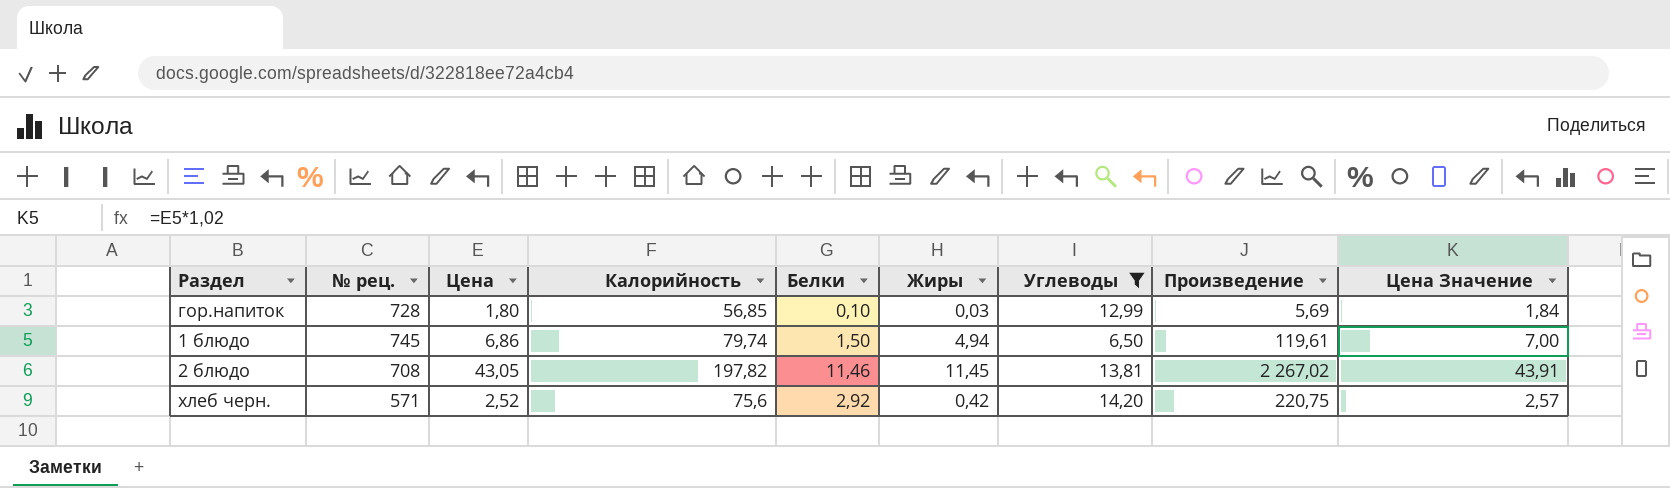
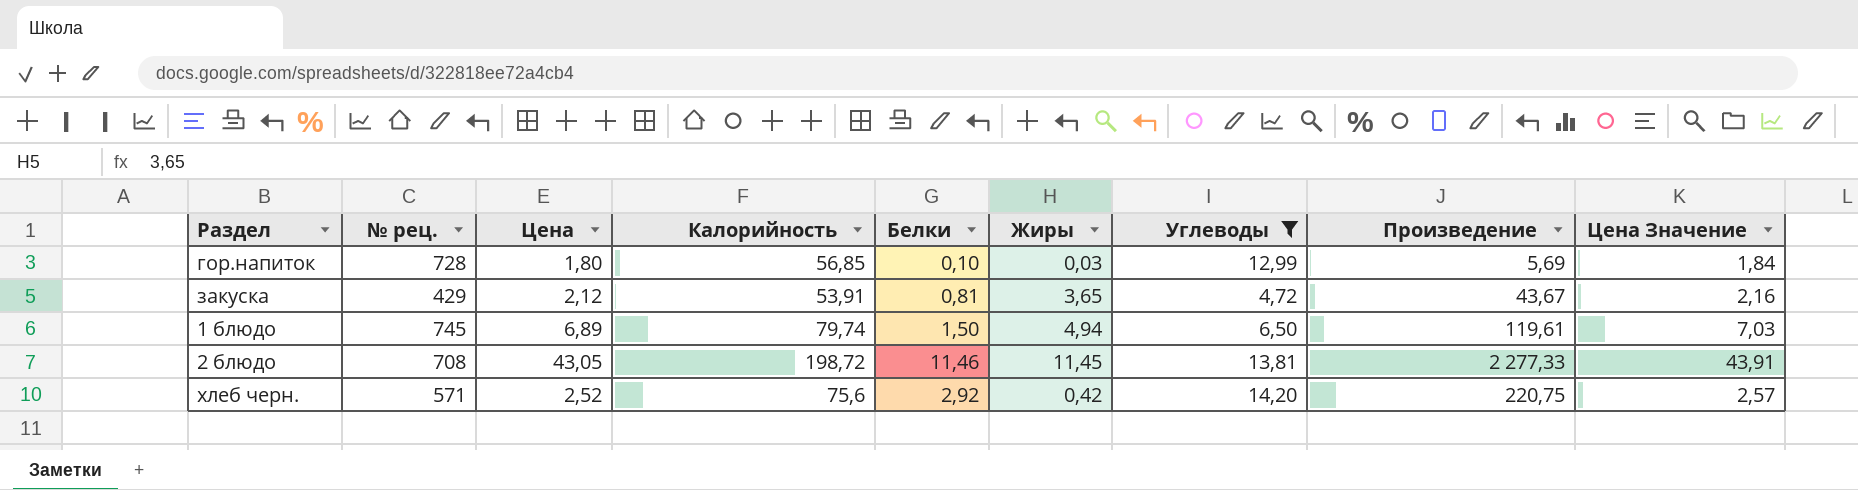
row закуска: none -> 429 | 2,12 | 53,91 | 0,81 | 3,65 | 4,72 | 43,67 | 2,16
1 блюдо | Цена: 6,86 -> 6,89
1 блюдо | Цена Значение: 7,00 -> 7,03
2 блюдо | Калорийность: 197,82 -> 198,72
2 блюдо | Произведение: 2 267,02 -> 2 277,33

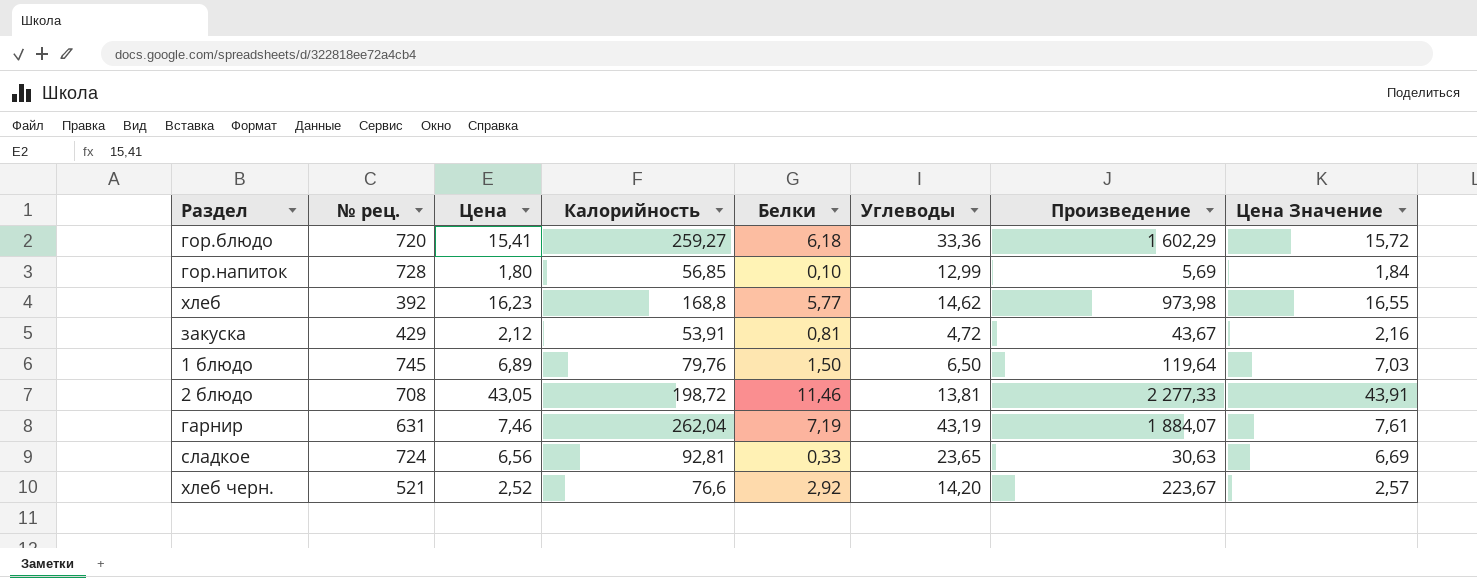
filter: Углеводы <= 14,20 -> none
column Жиры | position: 6 -> none
1 блюдо | Калорийность: 79,74 -> 79,76
1 блюдо | Произведение: 119,61 -> 119,64
хлеб черн. | № рец.: 571 -> 521
хлеб черн. | Калорийность: 75,6 -> 76,6
хлеб черн. | Произведение: 220,75 -> 223,67

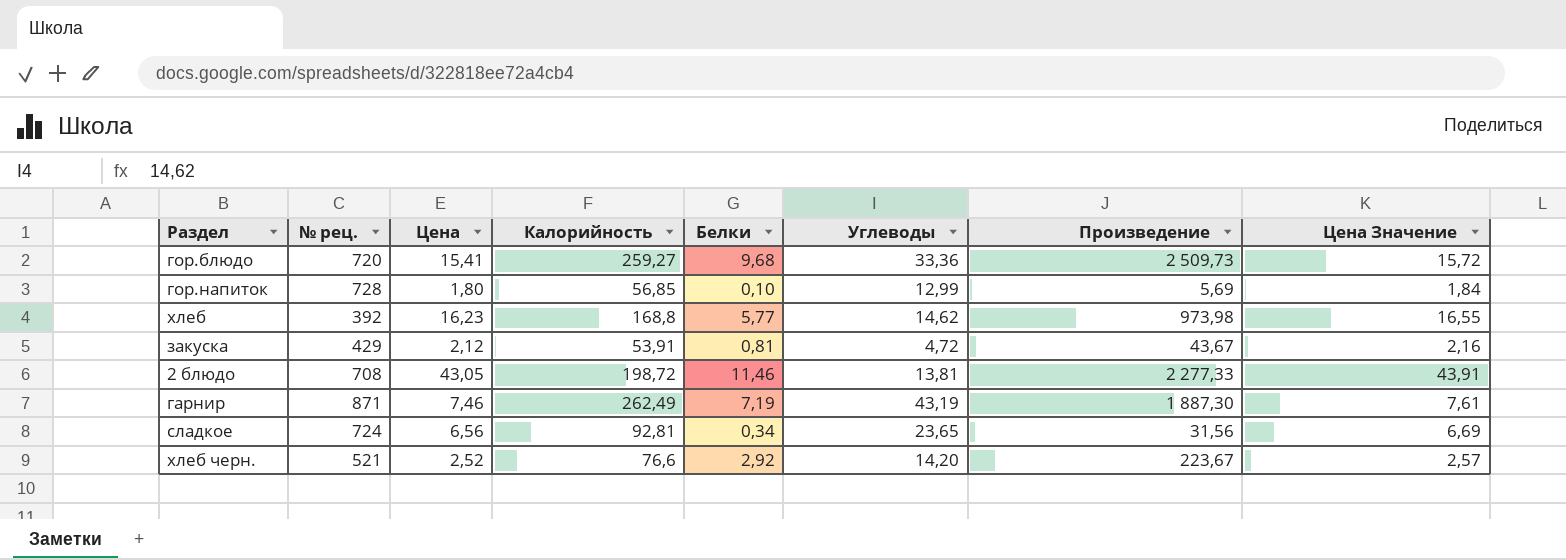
row 1 блюдо: 745 | 6,89 | 79,76 | 1,50 | 6,50 | 119,64 | 7,03 -> none
гор.блюдо | Белки: 6,18 -> 9,68
гор.блюдо | Произведение: 1 602,29 -> 2 509,73
гарнир | № рец.: 631 -> 871
гарнир | Калорийность: 262,04 -> 262,49
гарнир | Произведение: 1 884,07 -> 1 887,30
сладкое | Белки: 0,33 -> 0,34
сладкое | Произведение: 30,63 -> 31,56

